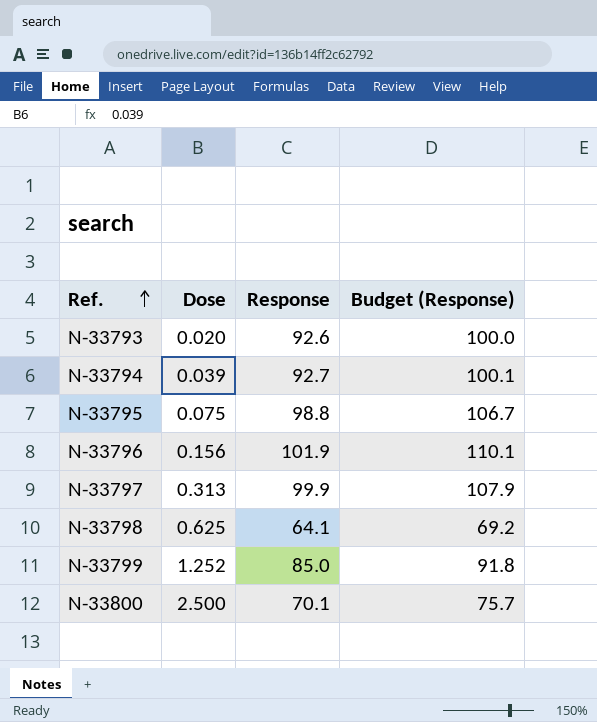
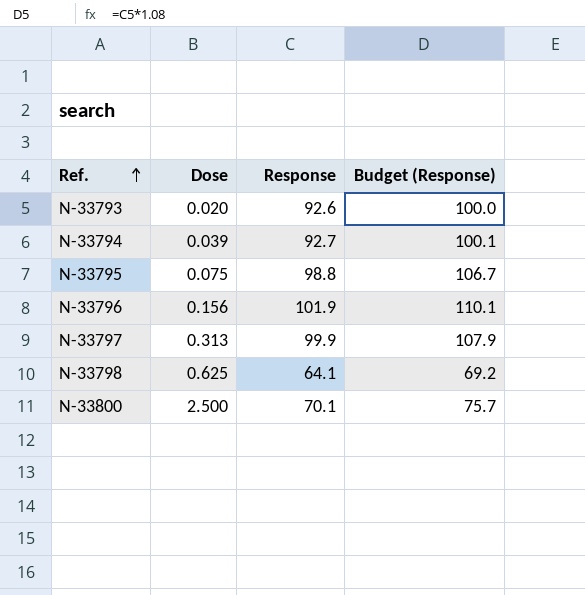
row N-33799: 1.252 | 85.0 | 91.8 -> none

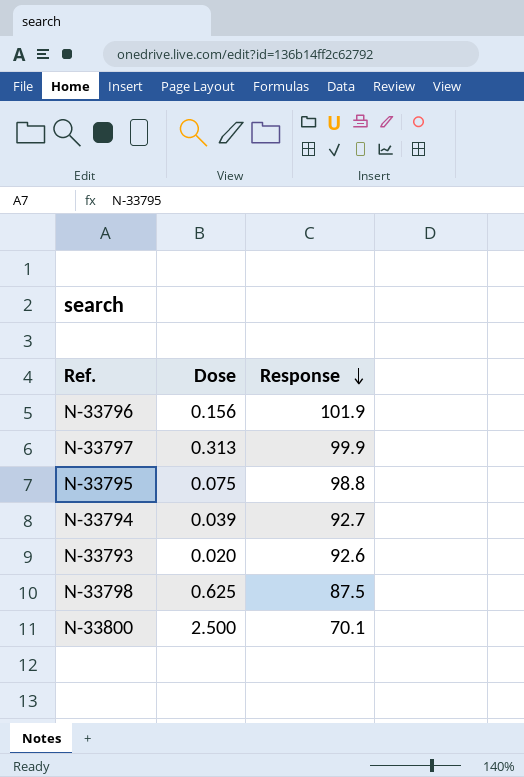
row order: Ref. ascending -> Response descending
column Budget (Response) | formula: [Response] * 1.08 -> none
N-33798 | Response: 64.1 -> 87.5

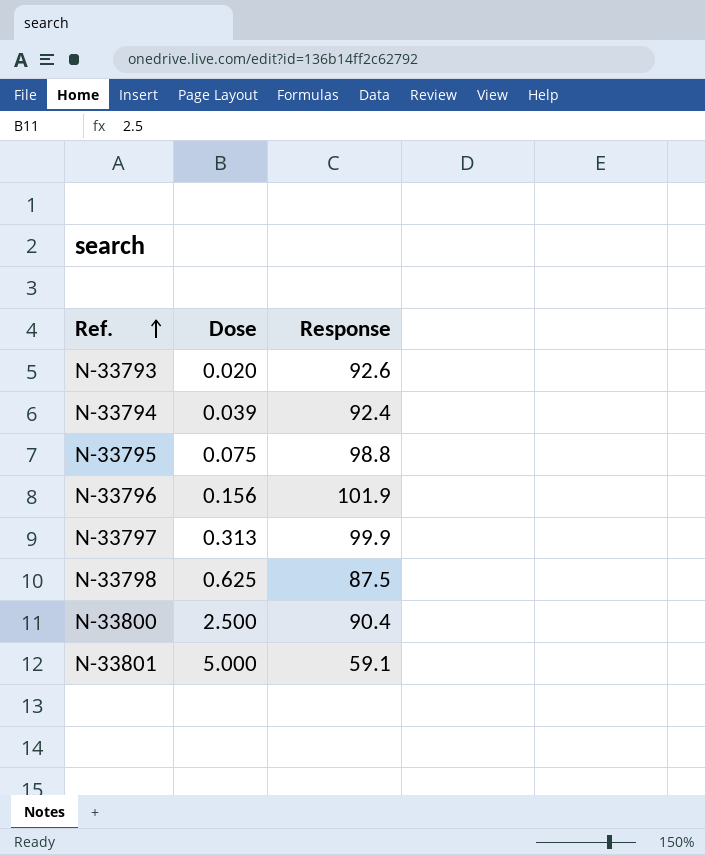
row order: Response descending -> Ref. ascending
N-33794 | Response: 92.7 -> 92.4
N-33800 | Response: 70.1 -> 90.4
row N-33801: none -> 5.000 | 59.1

